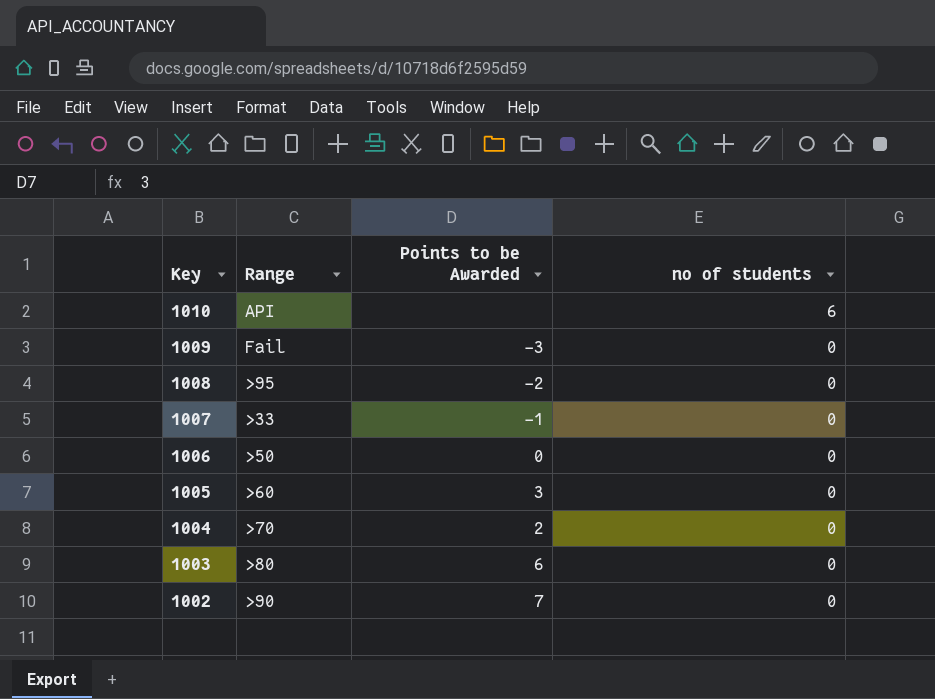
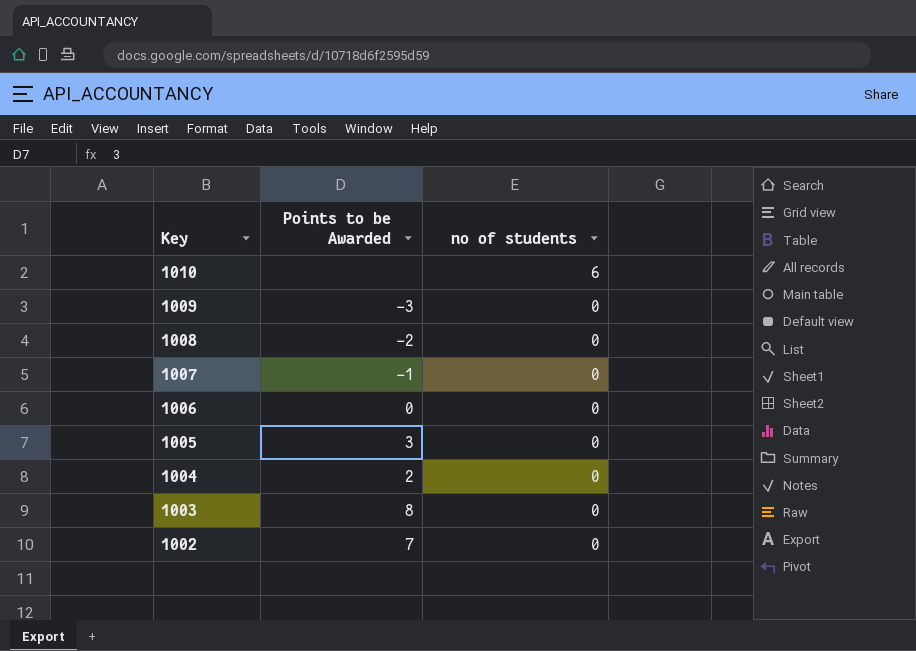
column Range | position: 2 -> none
1003 | Points to be Awarded: 6 -> 8

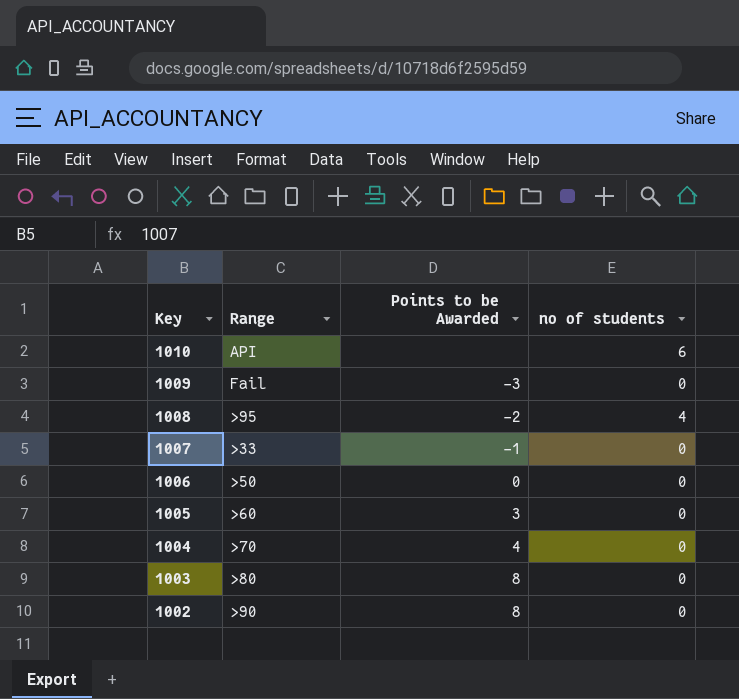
column Range | position: none -> 2
1008 | no of students: 0 -> 4
1004 | Points to be Awarded: 2 -> 4
1002 | Points to be Awarded: 7 -> 8

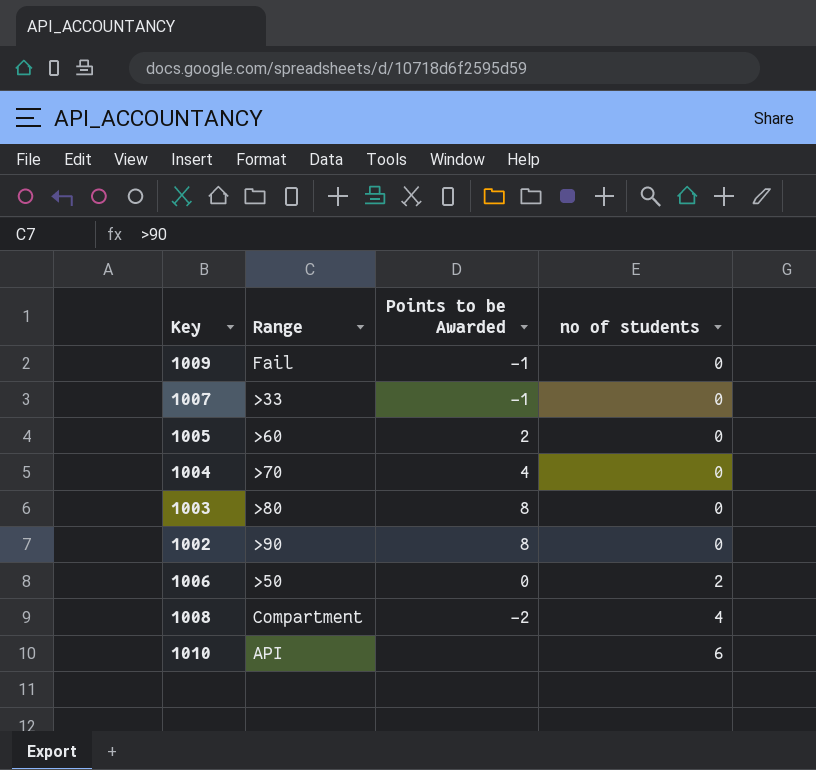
row order: Key descending -> no of students ascending
1009 | Points to be Awarded: -3 -> -1
1005 | Points to be Awarded: 3 -> 2
1006 | no of students: 0 -> 2
1008 | Range: >95 -> Compartment

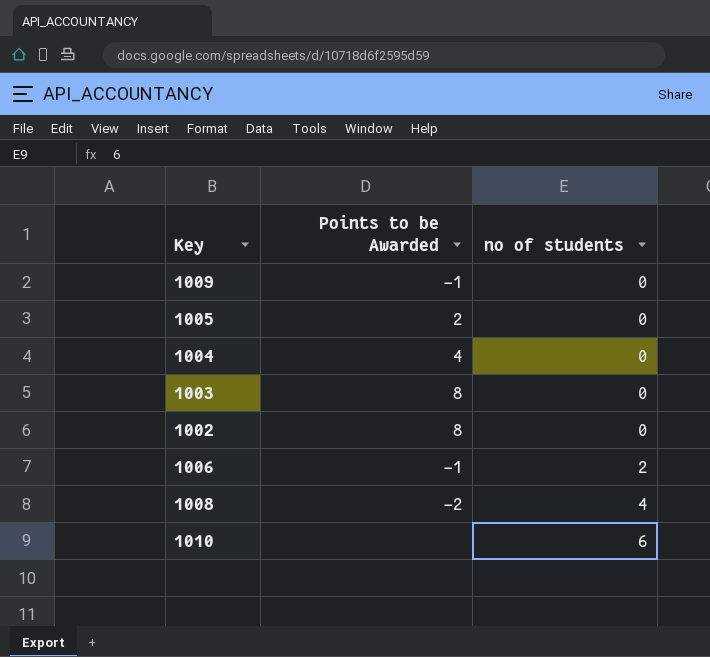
column Range | position: 2 -> none
row 1007: >33 | -1 | 0 -> none
1006 | Points to be Awarded: 0 -> -1

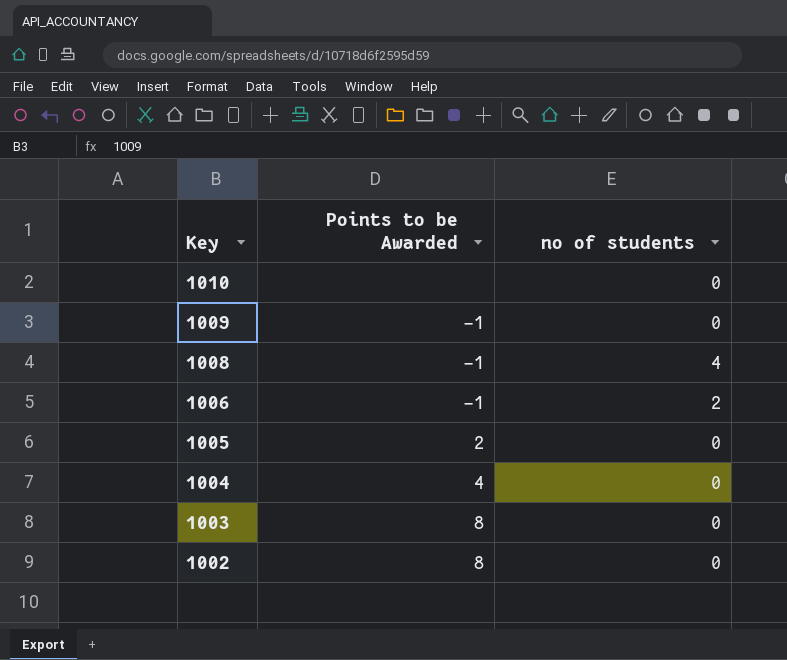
row order: no of students ascending -> Key descending
1010 | no of students: 6 -> 0
1008 | Points to be Awarded: -2 -> -1

